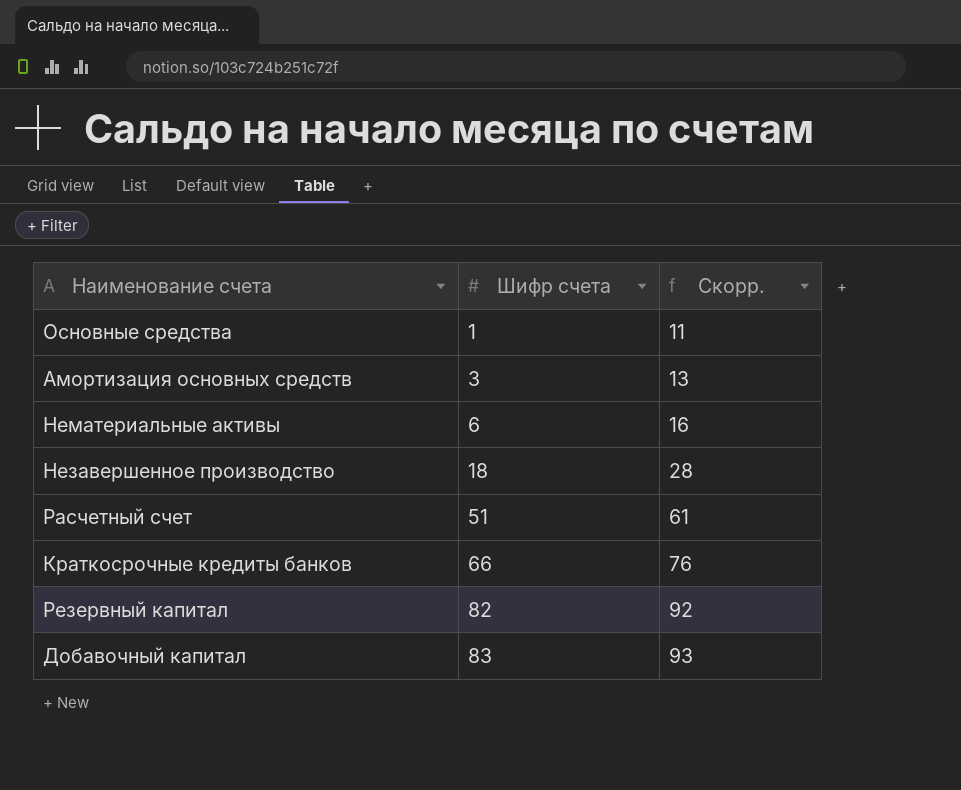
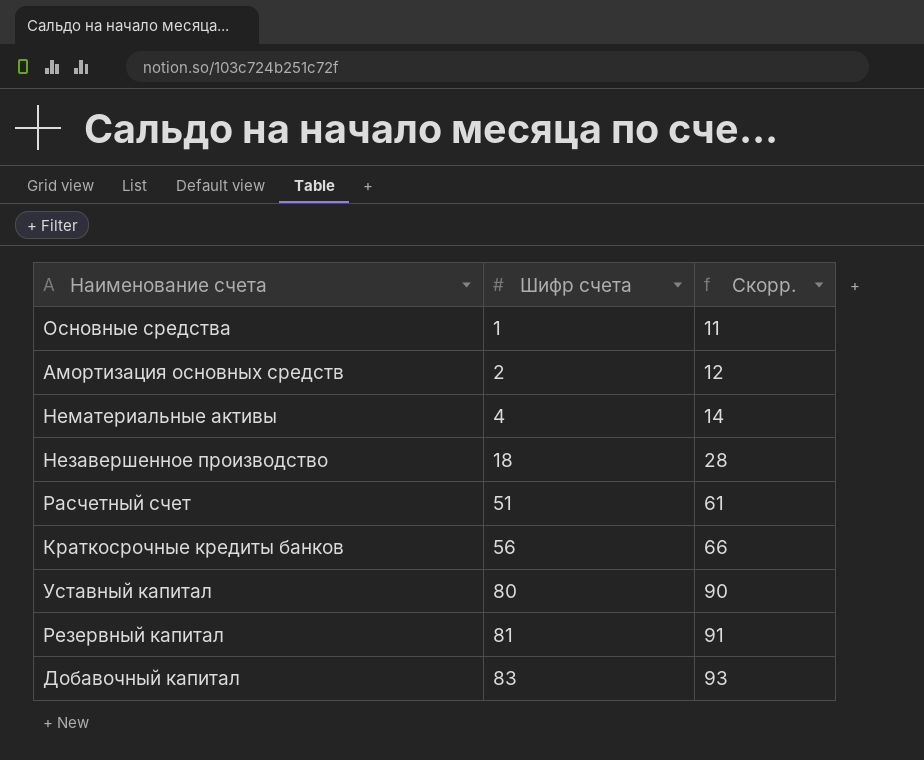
Амортизация основных средств | Шифр счета: 3 -> 2
Амортизация основных средств | Скорр.: 13 -> 12
Нематериальные активы | Шифр счета: 6 -> 4
Нематериальные активы | Скорр.: 16 -> 14
Краткосрочные кредиты банков | Шифр счета: 66 -> 56
Краткосрочные кредиты банков | Скорр.: 76 -> 66
row Уставный капитал: none -> 80 | 90
Резервный капитал | Шифр счета: 82 -> 81
Резервный капитал | Скорр.: 92 -> 91

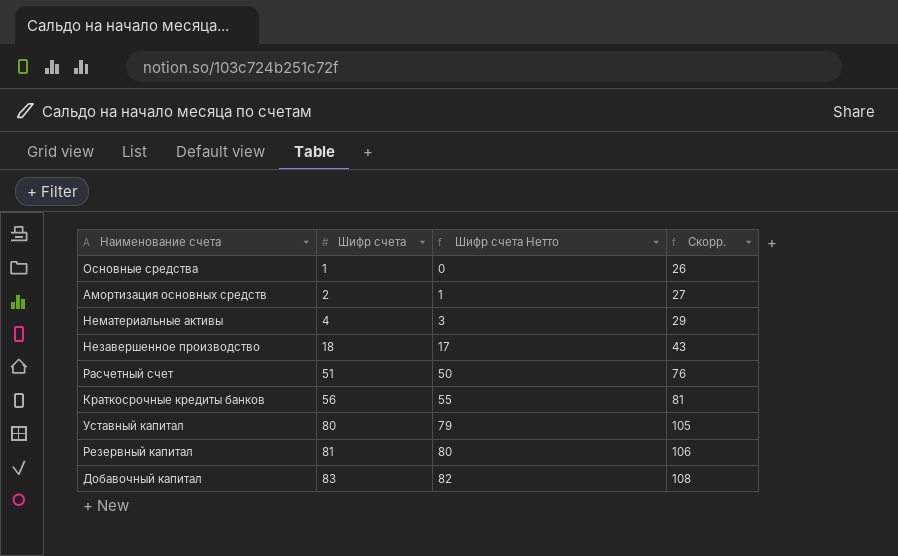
column Шифр счета Нетто | formula: none -> [Шифр счета] - 1
column Скорр. | formula: [Шифр счета] + 10 -> [Шифр счета] + 25

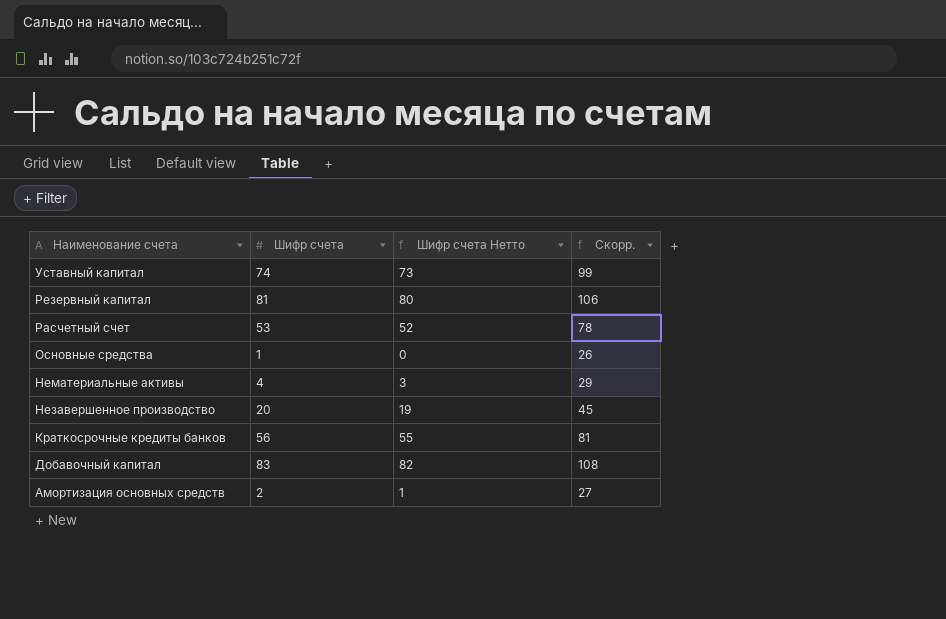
row order: Шифр счета ascending -> Наименование счета descending
Уставный капитал | Шифр счета: 80 -> 74
Уставный капитал | Шифр счета Нетто: 79 -> 73
Уставный капитал | Скорр.: 105 -> 99
Расчетный счет | Шифр счета: 51 -> 53
Расчетный счет | Шифр счета Нетто: 50 -> 52
Расчетный счет | Скорр.: 76 -> 78
Незавершенное производство | Шифр счета: 18 -> 20
Незавершенное производство | Шифр счета Нетто: 17 -> 19
Незавершенное производство | Скорр.: 43 -> 45

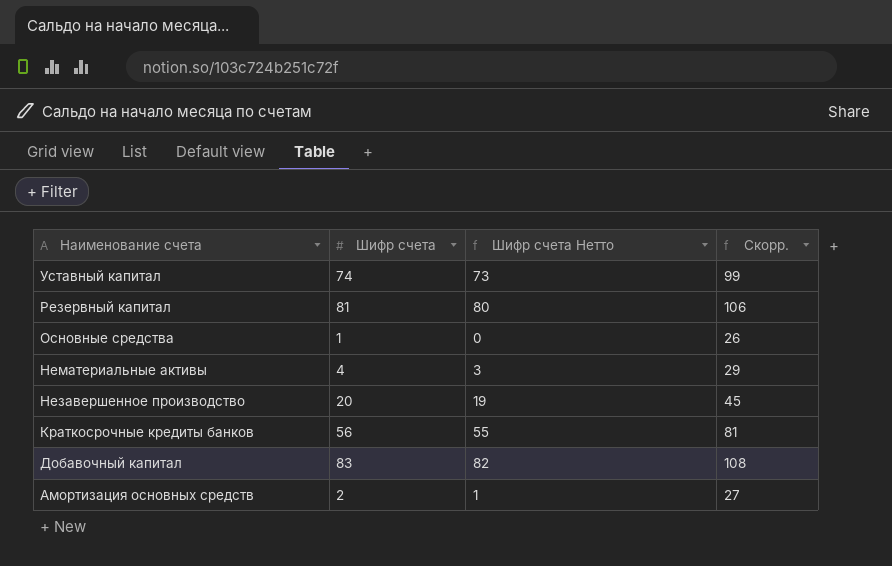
row Расчетный счет: 53 | 52 | 78 -> none

